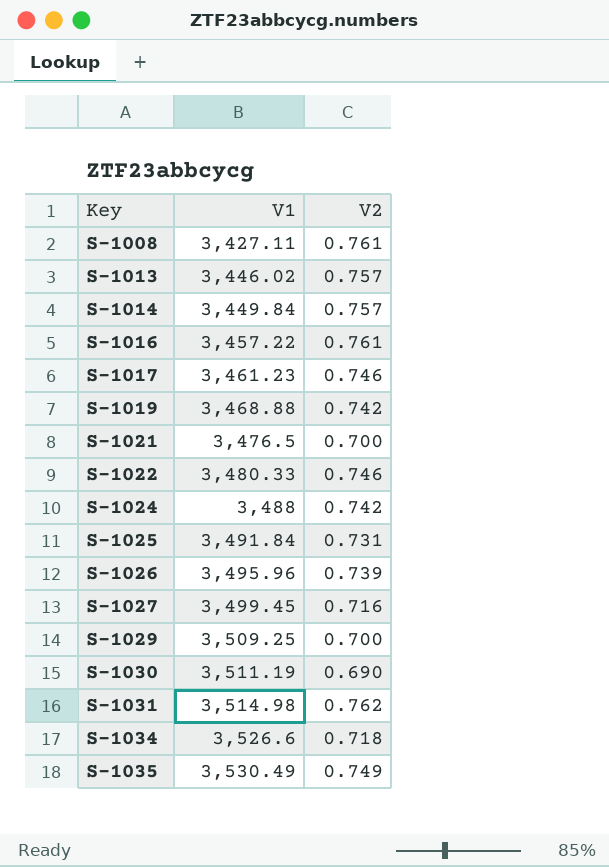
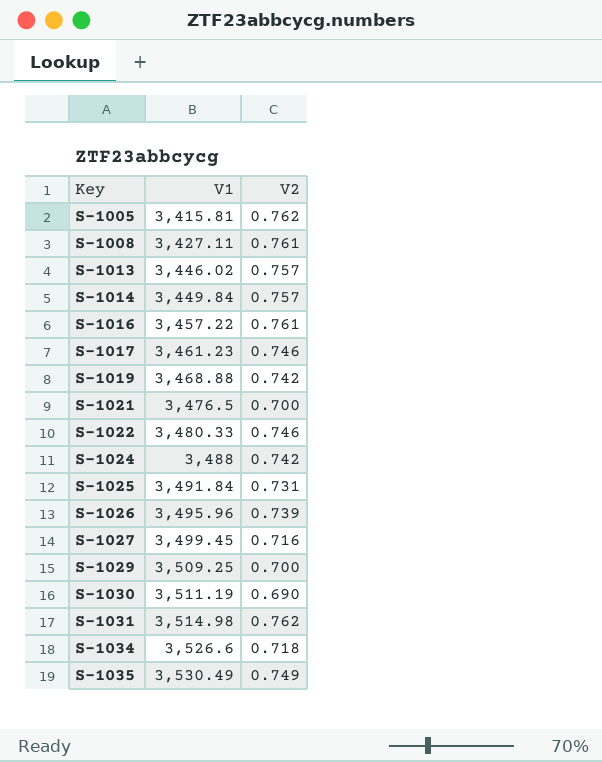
row S-1005: none -> 3,415.81 | 0.762

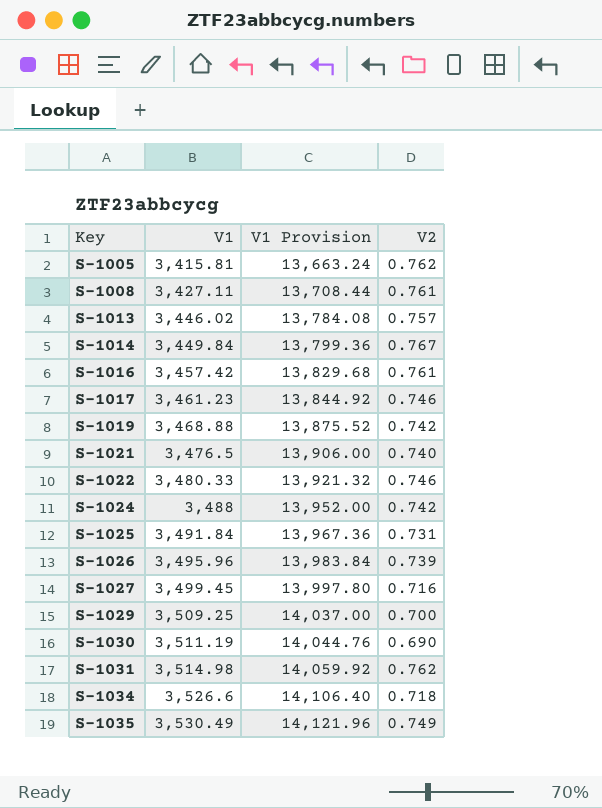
column V1 Provision | formula: none -> [V1] * 4
S-1014 | V2: 0.757 -> 0.767
S-1016 | V1: 3,457.22 -> 3,457.42
S-1021 | V2: 0.700 -> 0.740

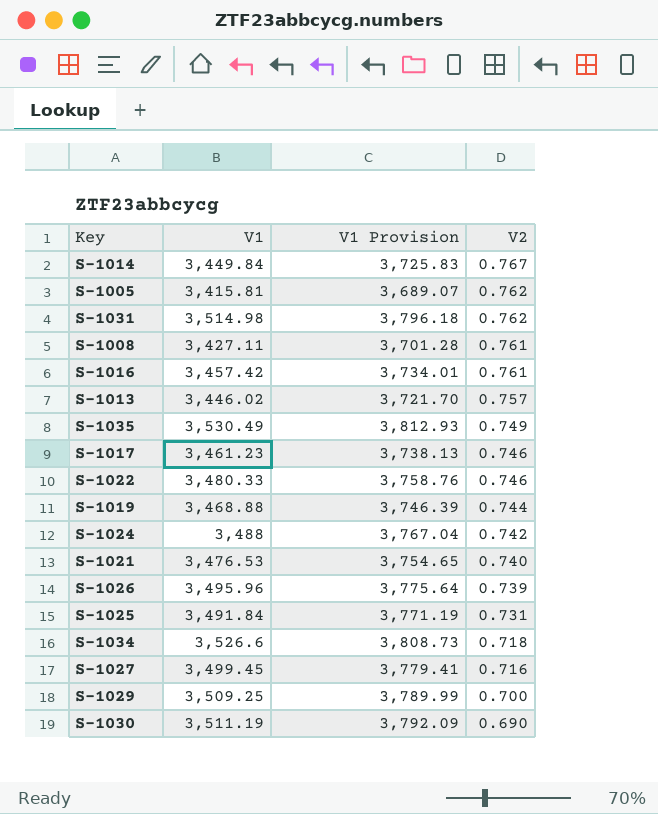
row order: Key ascending -> V2 descending
column V1 Provision | formula: [V1] * 4 -> [V1] * 1.08
S-1019 | V2: 0.742 -> 0.744
S-1021 | V1: 3,476.5 -> 3,476.53

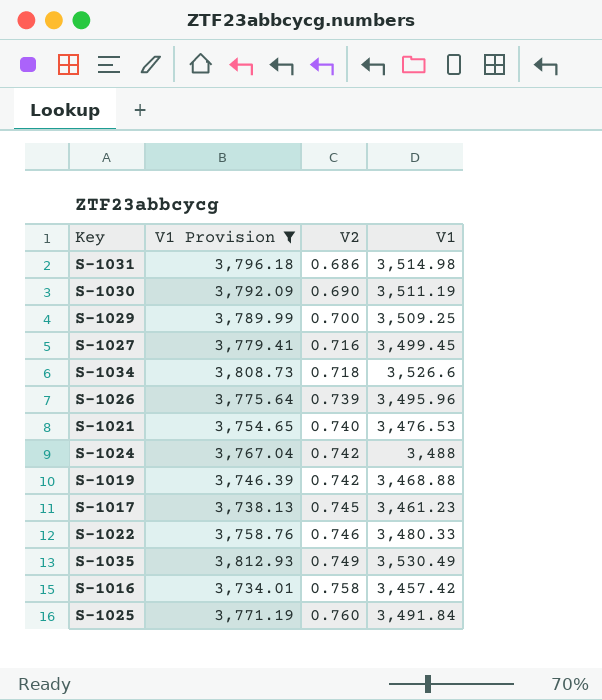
filter: none -> V1 Provision >= 3,734.01
row order: V2 descending -> V2 ascending
column V1 | position: 2 -> 4
S-1031 | V2: 0.762 -> 0.686
S-1019 | V2: 0.744 -> 0.742
S-1017 | V2: 0.746 -> 0.745
S-1016 | V2: 0.761 -> 0.758
S-1025 | V2: 0.731 -> 0.760

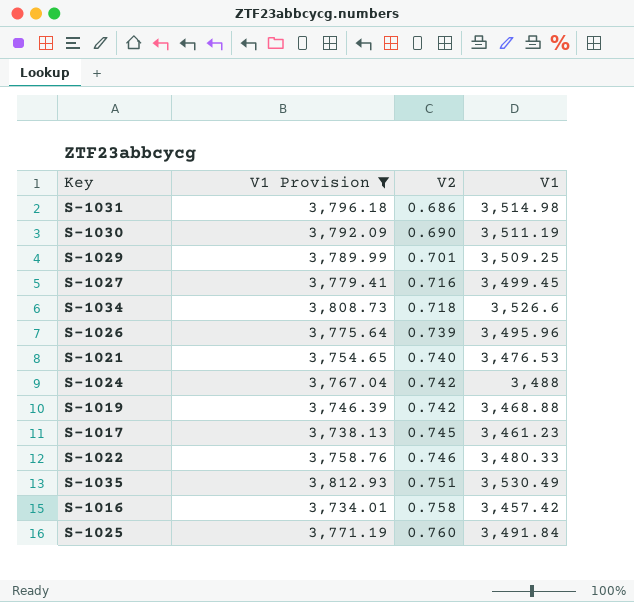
S-1029 | V2: 0.700 -> 0.701
S-1035 | V2: 0.749 -> 0.751

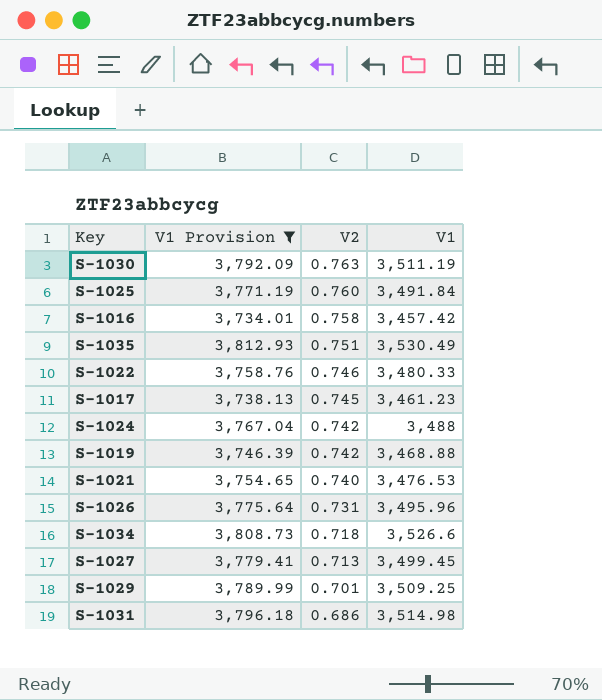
row order: V2 ascending -> V2 descending
S-1030 | V2: 0.690 -> 0.763
S-1026 | V2: 0.739 -> 0.731
S-1027 | V2: 0.716 -> 0.713

